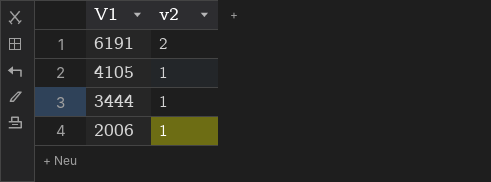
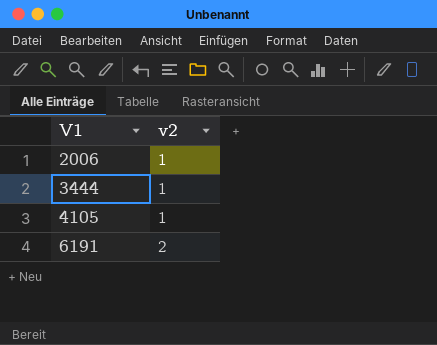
row order: V1 descending -> V1 ascending

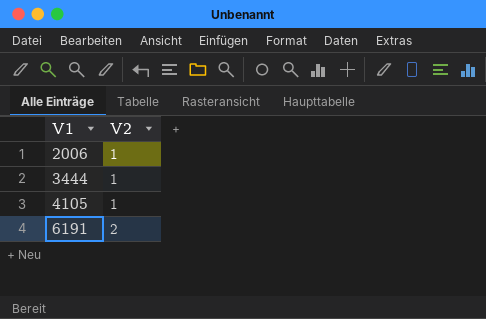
column name: v2 -> V2

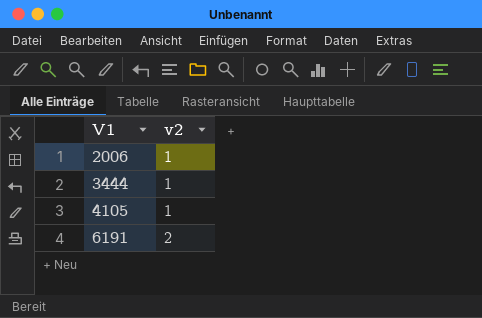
column name: V2 -> v2

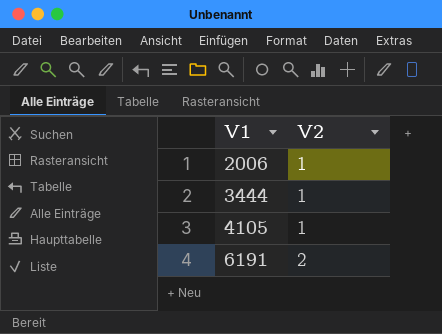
column name: v2 -> V2

